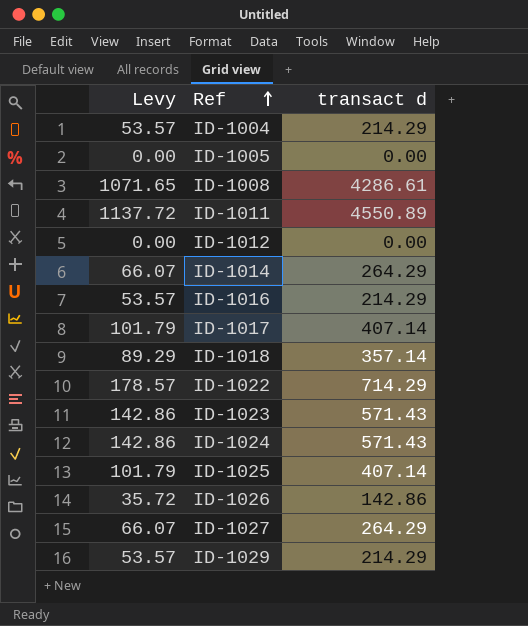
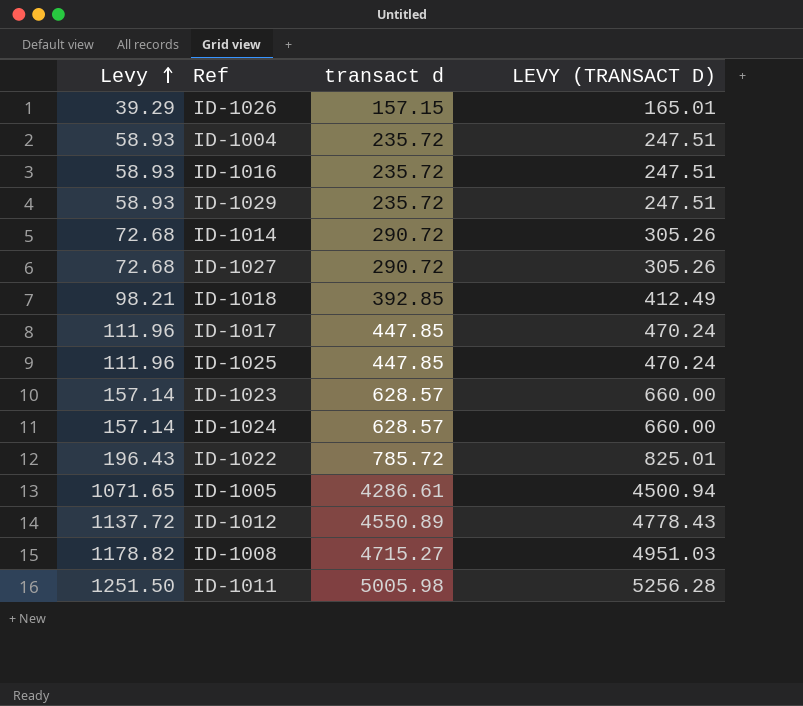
row order: Ref ascending -> Levy ascending
column LEVY (TRANSACT D) | formula: none -> [transact d] * 1.05
ID-1026 | Levy: 35.72 -> 39.29
ID-1026 | transact d: 142.86 -> 157.15
ID-1004 | Levy: 53.57 -> 58.93
ID-1004 | transact d: 214.29 -> 235.72
ID-1016 | Levy: 53.57 -> 58.93
ID-1016 | transact d: 214.29 -> 235.72
ID-1029 | Levy: 53.57 -> 58.93
ID-1029 | transact d: 214.29 -> 235.72
ID-1014 | Levy: 66.07 -> 72.68
ID-1014 | transact d: 264.29 -> 290.72
ID-1027 | Levy: 66.07 -> 72.68
ID-1027 | transact d: 264.29 -> 290.72
ID-1018 | Levy: 89.29 -> 98.21
ID-1018 | transact d: 357.14 -> 392.85
ID-1017 | Levy: 101.79 -> 111.96
ID-1017 | transact d: 407.14 -> 447.85
ID-1025 | Levy: 101.79 -> 111.96
ID-1025 | transact d: 407.14 -> 447.85
ID-1023 | Levy: 142.86 -> 157.14
ID-1023 | transact d: 571.43 -> 628.57
ID-1024 | Levy: 142.86 -> 157.14
ID-1024 | transact d: 571.43 -> 628.57
ID-1022 | Levy: 178.57 -> 196.43
ID-1022 | transact d: 714.29 -> 785.72
ID-1005 | Levy: 0.00 -> 1071.65
ID-1005 | transact d: 0.00 -> 4286.61
ID-1012 | Levy: 0.00 -> 1137.72
ID-1012 | transact d: 0.00 -> 4550.89
ID-1008 | Levy: 1071.65 -> 1178.82
ID-1008 | transact d: 4286.61 -> 4715.27
ID-1011 | Levy: 1137.72 -> 1251.50
ID-1011 | transact d: 4550.89 -> 5005.98

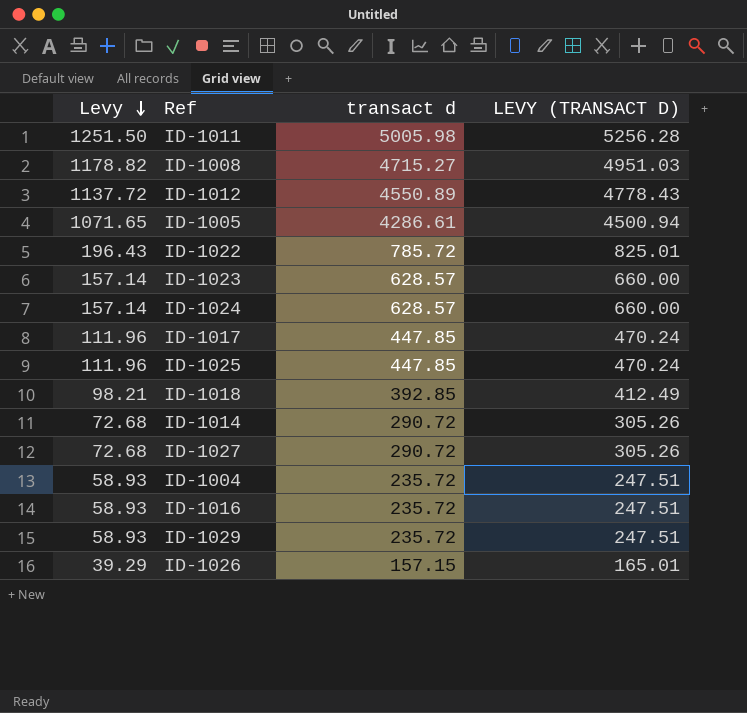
row order: Levy ascending -> Levy descending

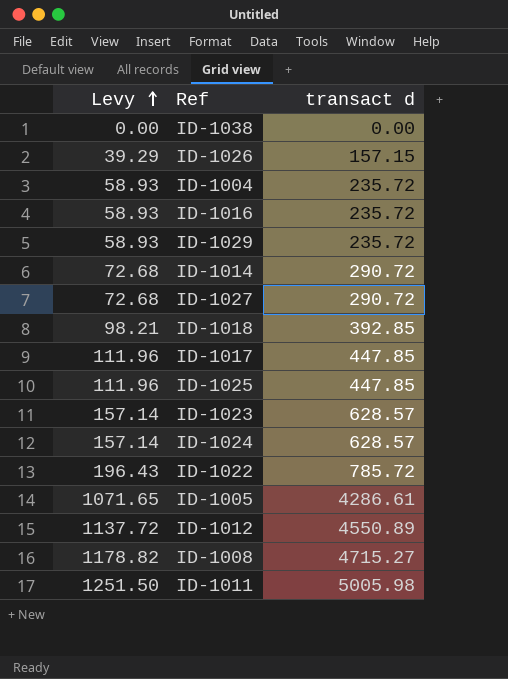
row order: Levy descending -> Levy ascending
column LEVY (TRANSACT D) | formula: [transact d] * 1.05 -> none
row ID-1038: none -> 0.00 | 0.00

